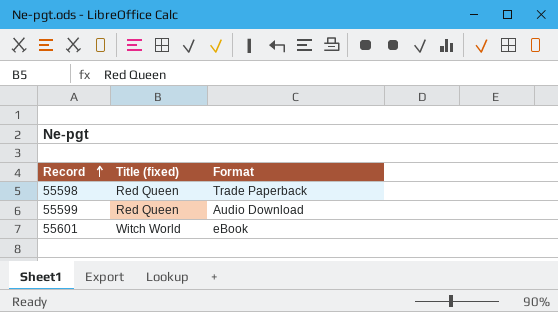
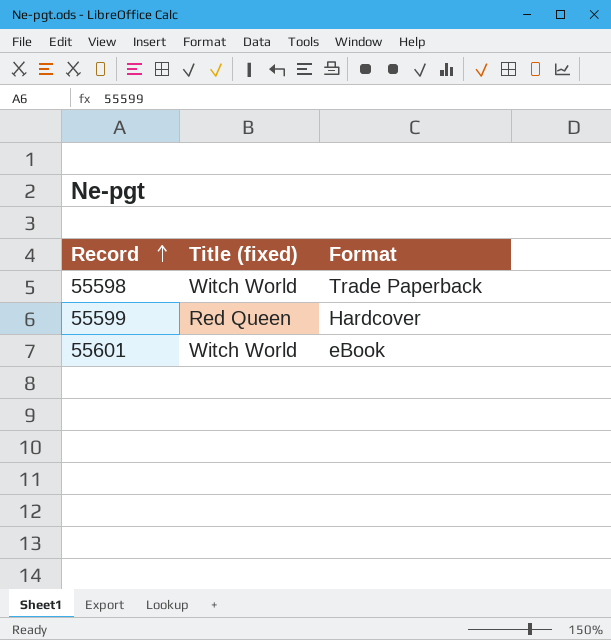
55598 | Title (fixed): Red Queen -> Witch World
55599 | Format: Audio Download -> Hardcover

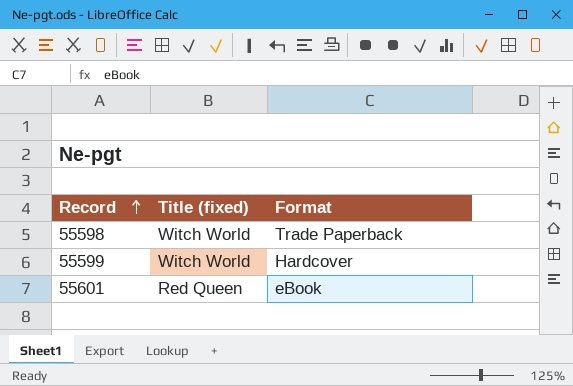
55599 | Title (fixed): Red Queen -> Witch World
55601 | Title (fixed): Witch World -> Red Queen

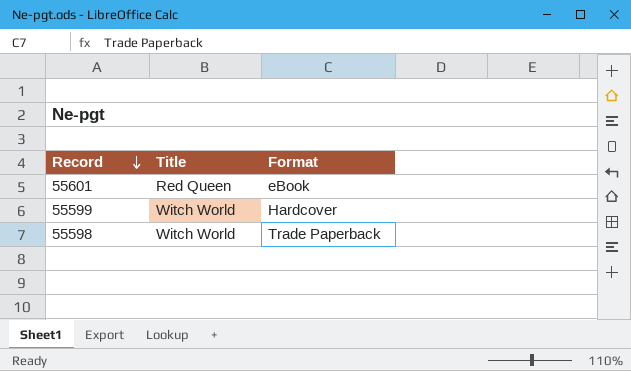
row order: Record ascending -> Record descending
column name: Title (fixed) -> Title

